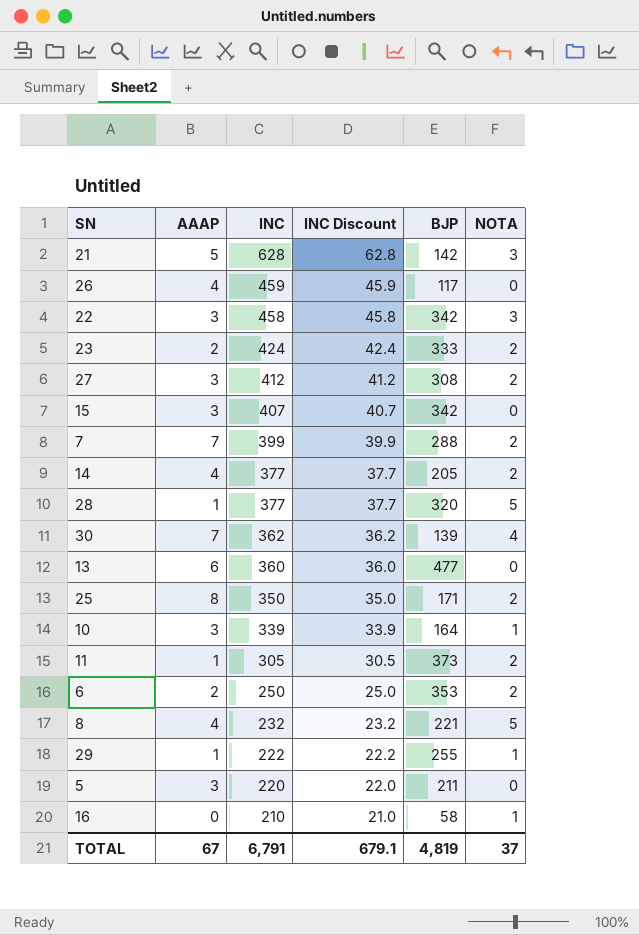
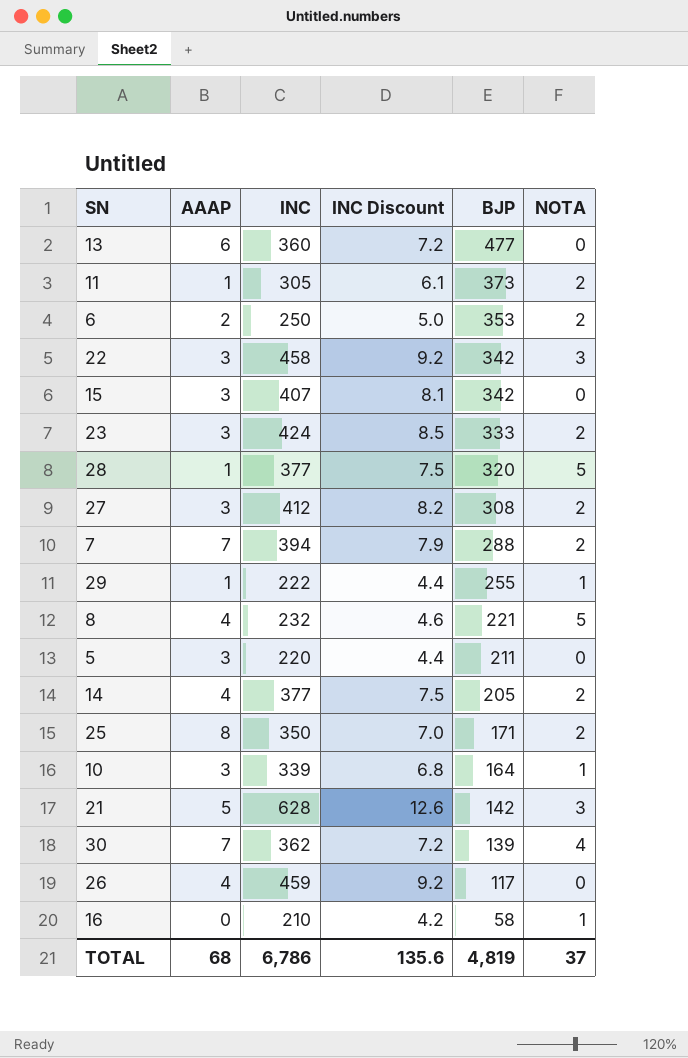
row order: INC descending -> BJP descending
column INC Discount | formula: [INC] * 0.1 -> [INC] * 0.02
23 | AAAP: 2 -> 3
7 | INC: 399 -> 394
TOTAL | AAAP: 67 -> 68
TOTAL | INC: 6,791 -> 6,786
TOTAL | INC Discount: 679.1 -> 135.6

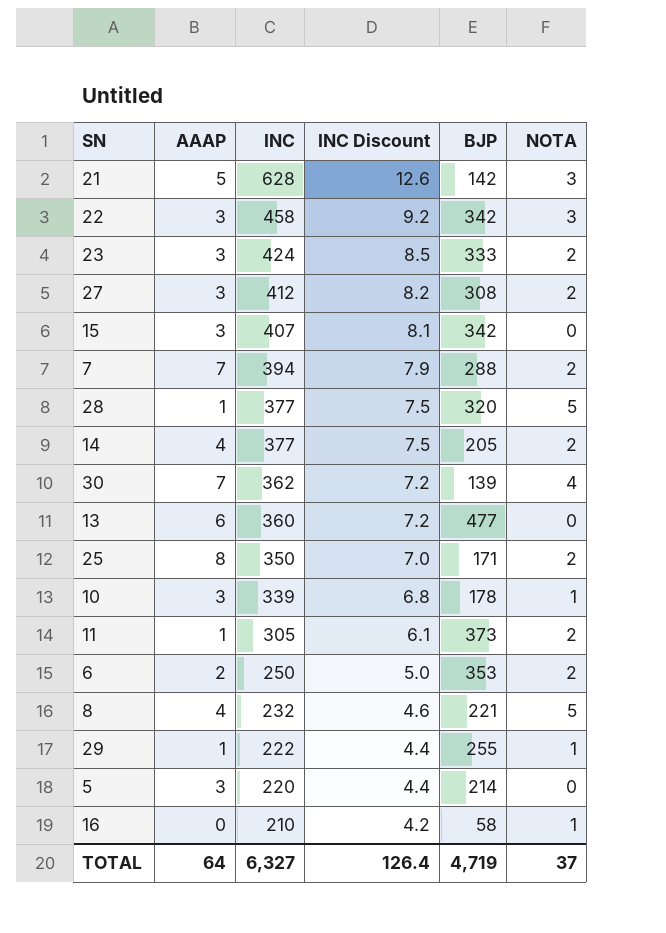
row order: BJP descending -> INC descending
row 26: 4 | 459 | 9.2 | 117 | 0 -> none
10 | BJP: 164 -> 178
5 | BJP: 211 -> 214
TOTAL | AAAP: 68 -> 64
TOTAL | INC: 6,786 -> 6,327
TOTAL | INC Discount: 135.6 -> 126.4
TOTAL | BJP: 4,819 -> 4,719

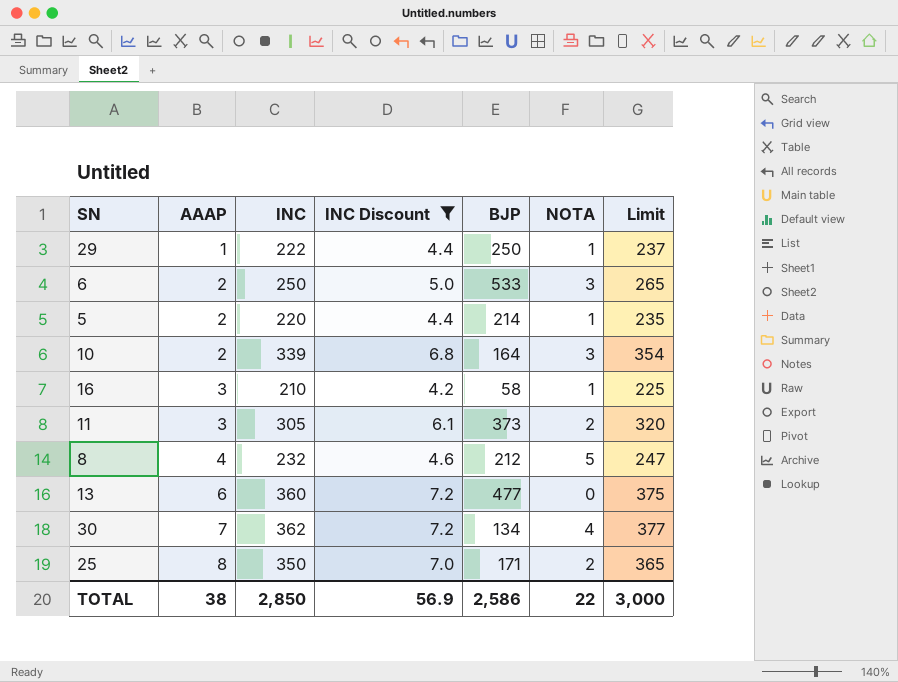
filter: none -> INC Discount <= 7.2
row order: INC descending -> AAAP ascending
column Limit | formula: none -> [INC] + 15
29 | BJP: 255 -> 250
6 | BJP: 353 -> 533
6 | NOTA: 2 -> 3
5 | AAAP: 3 -> 2
5 | NOTA: 0 -> 1
10 | AAAP: 3 -> 2
10 | BJP: 178 -> 164
10 | NOTA: 1 -> 3
16 | AAAP: 0 -> 3
11 | AAAP: 1 -> 3
8 | BJP: 221 -> 212
30 | BJP: 139 -> 134
TOTAL | AAAP: 64 -> 38
TOTAL | INC: 6,327 -> 2,850
TOTAL | INC Discount: 126.4 -> 56.9
TOTAL | BJP: 4,719 -> 2,586
TOTAL | NOTA: 37 -> 22

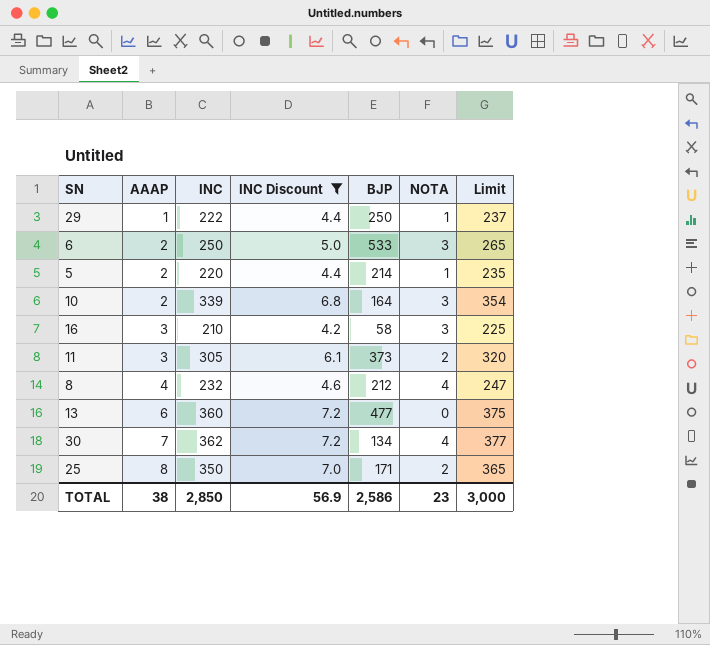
16 | NOTA: 1 -> 3
8 | NOTA: 5 -> 4
TOTAL | NOTA: 22 -> 23

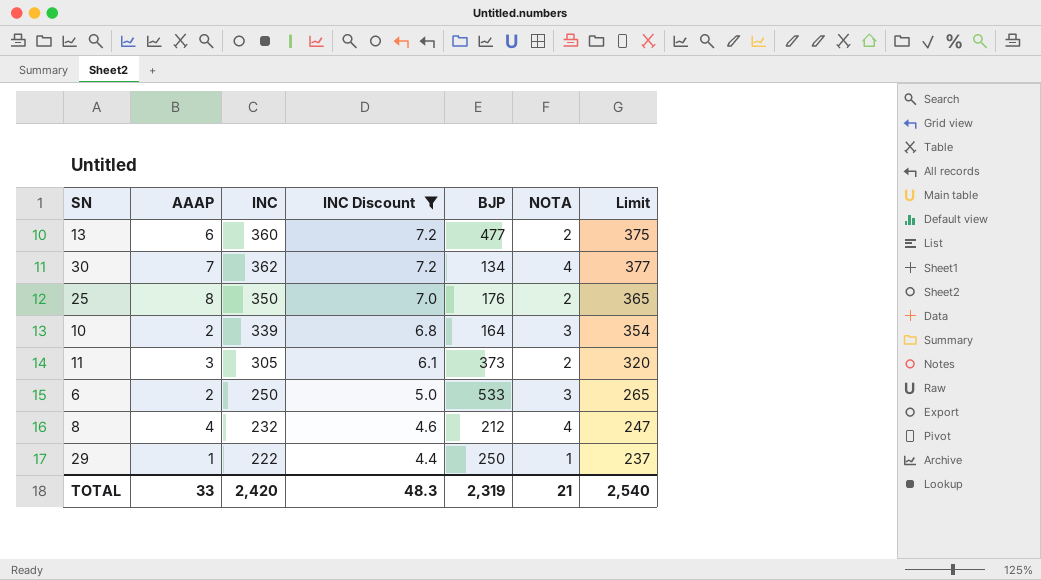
row order: AAAP ascending -> INC Discount descending
row 5: 2 | 220 | 4.4 | 214 | 1 | 235 -> none
row 16: 3 | 210 | 4.2 | 58 | 3 | 225 -> none
13 | NOTA: 0 -> 2
25 | BJP: 171 -> 176
TOTAL | AAAP: 38 -> 33
TOTAL | INC: 2,850 -> 2,420
TOTAL | INC Discount: 56.9 -> 48.3
TOTAL | BJP: 2,586 -> 2,319
TOTAL | NOTA: 23 -> 21
TOTAL | Limit: 3,000 -> 2,540

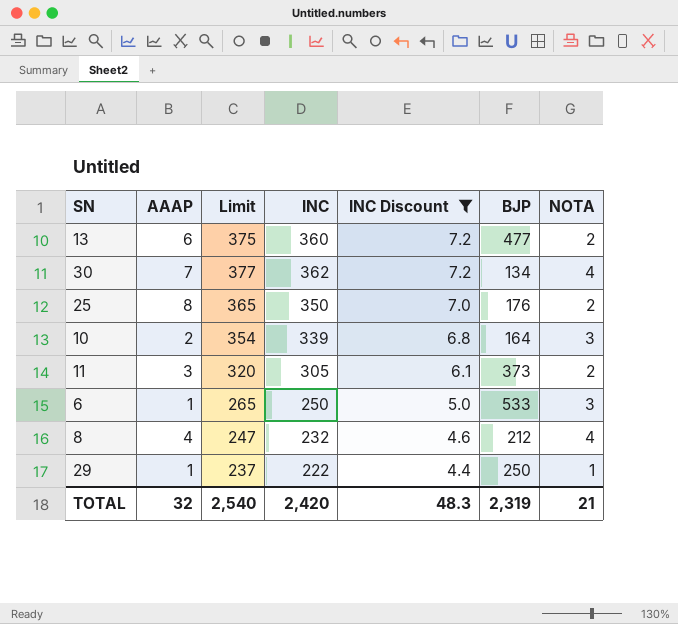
column Limit | position: 7 -> 3
6 | AAAP: 2 -> 1
TOTAL | AAAP: 33 -> 32

